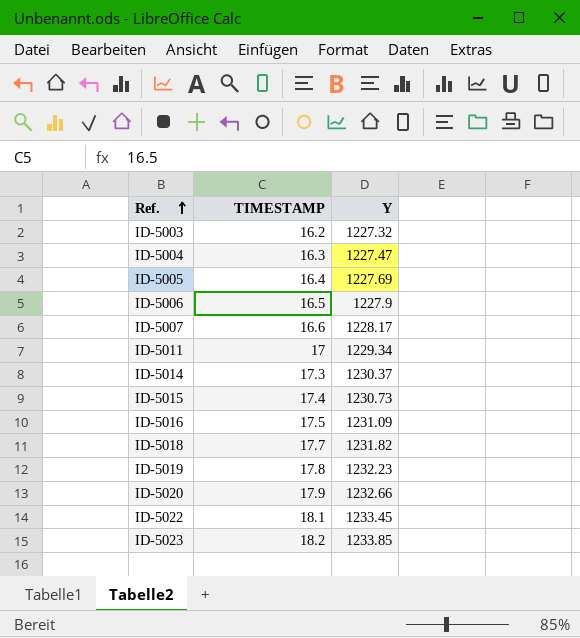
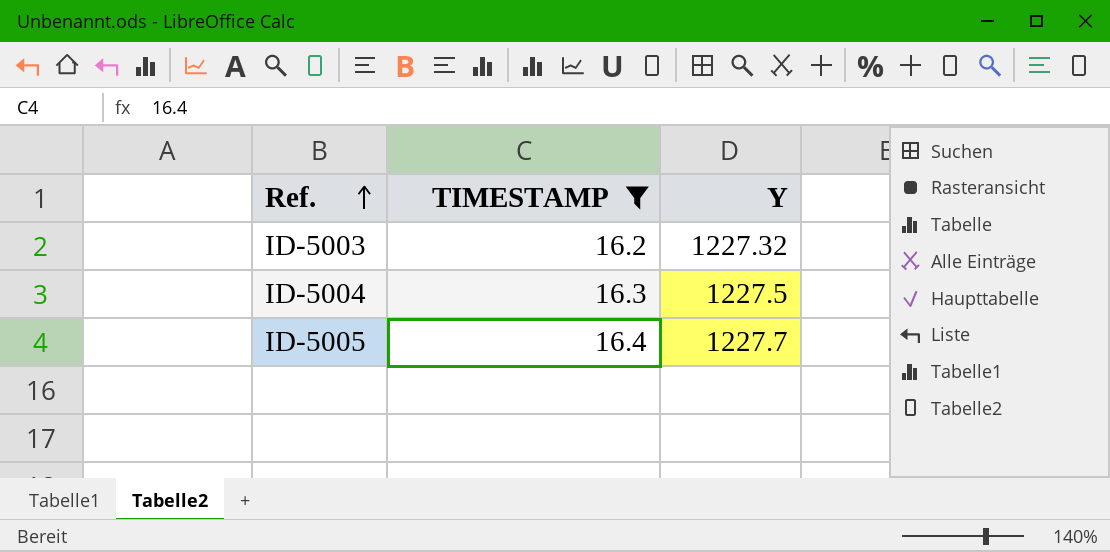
filter: none -> TIMESTAMP <= 16.4
ID-5004 | Y: 1227.47 -> 1227.5
ID-5005 | Y: 1227.69 -> 1227.7

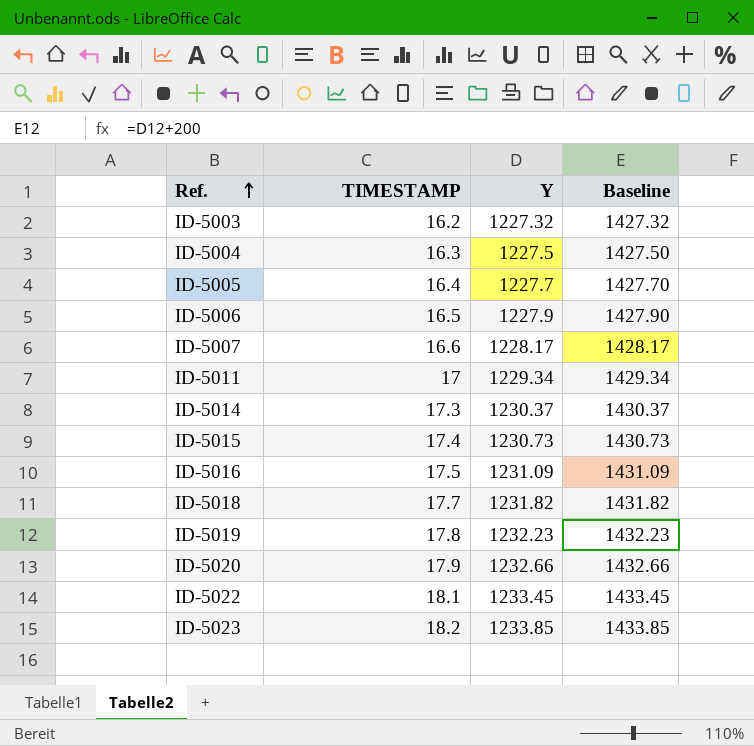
filter: TIMESTAMP <= 16.4 -> none
column Baseline | formula: none -> [Y] + 200

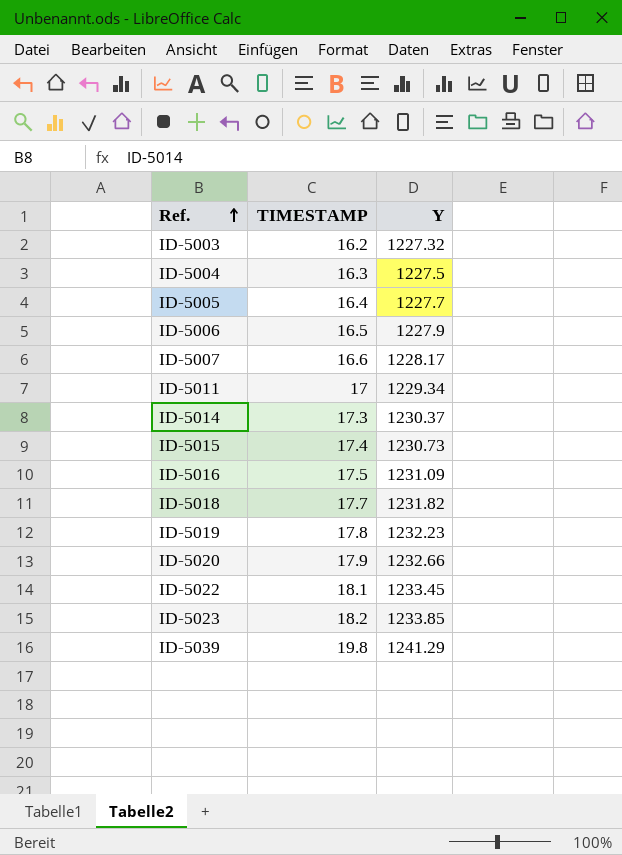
column Baseline | formula: [Y] + 200 -> none
row ID-5039: none -> 19.8 | 1241.29

